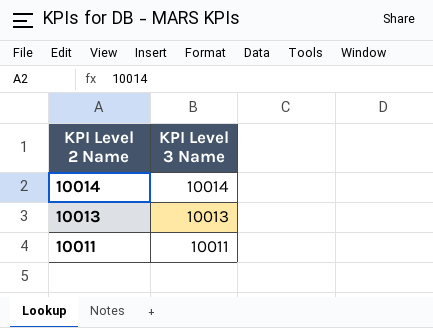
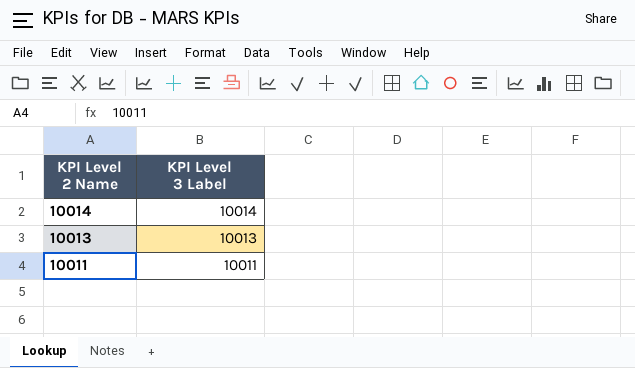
column name: KPI Level 3 Name -> KPI Level 3 Label

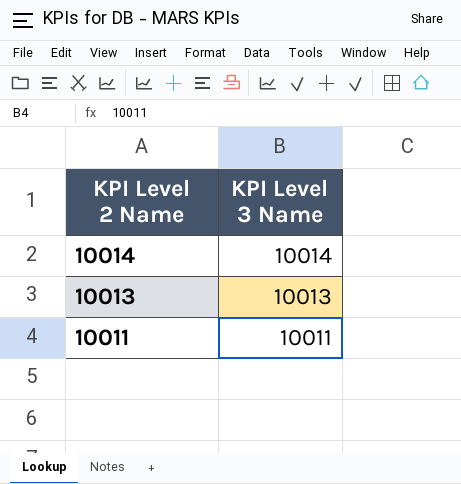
column name: KPI Level 3 Label -> KPI Level 3 Name

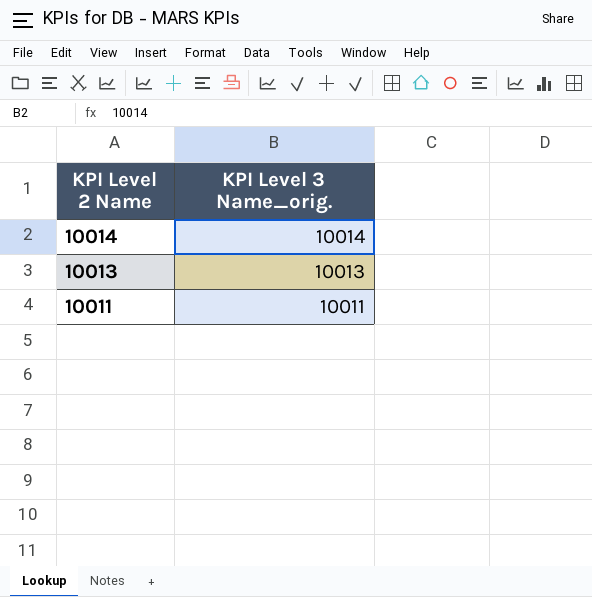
column name: KPI Level 3 Name -> KPI Level 3 Name_orig.

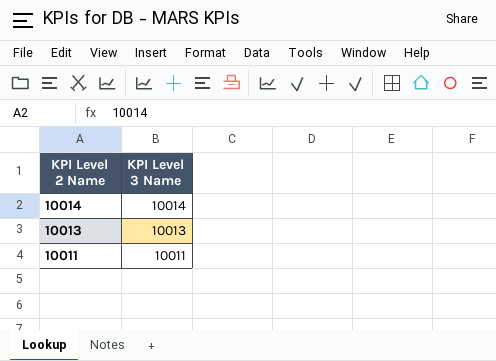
column name: KPI Level 3 Name_orig. -> KPI Level 3 Name

